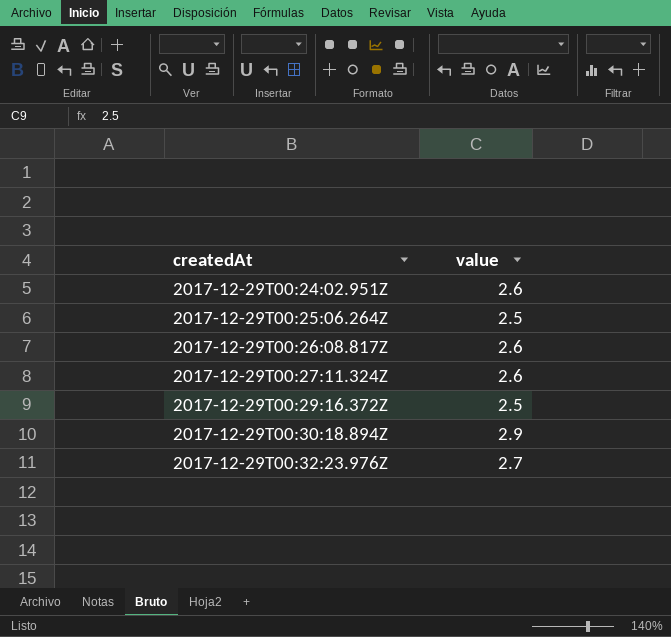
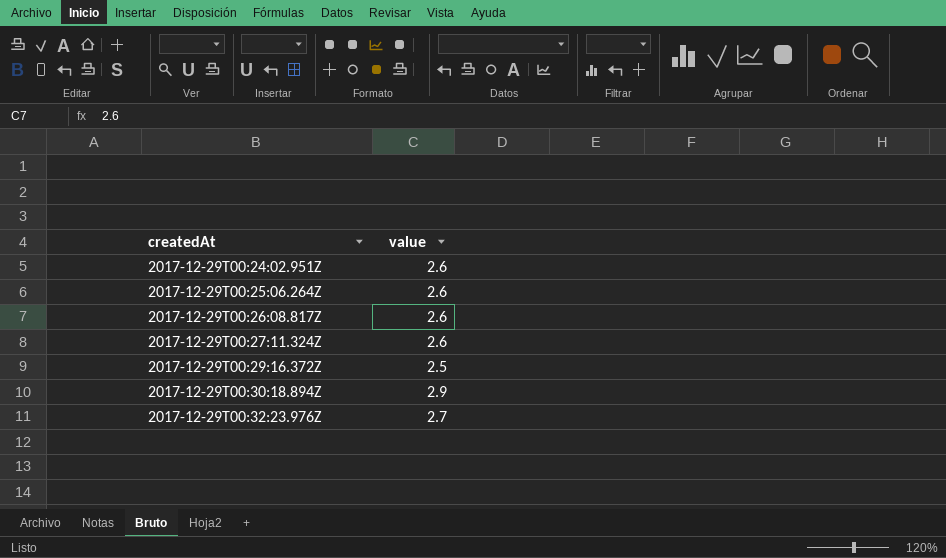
2017-12-29T00:25:06.264Z | value: 2.5 -> 2.6

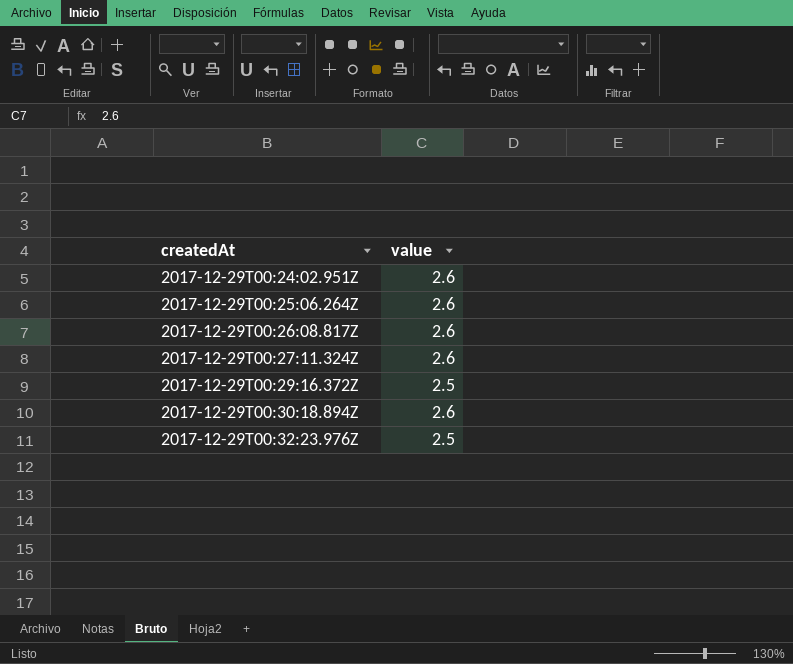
2017-12-29T00:30:18.894Z | value: 2.9 -> 2.6
2017-12-29T00:32:23.976Z | value: 2.7 -> 2.5

